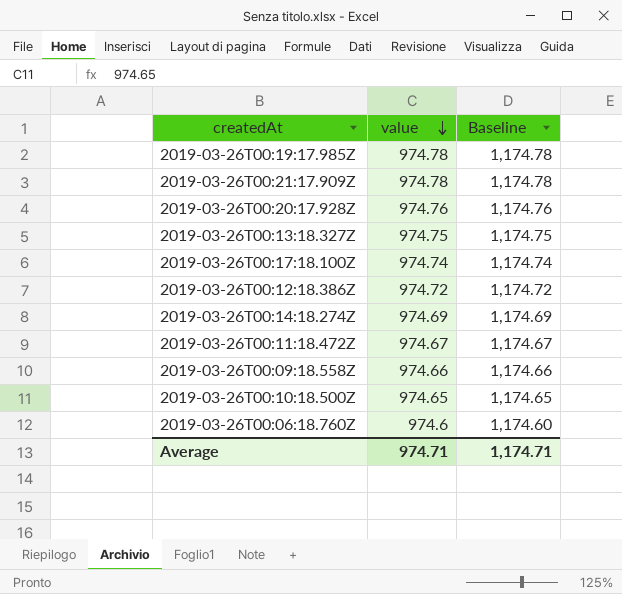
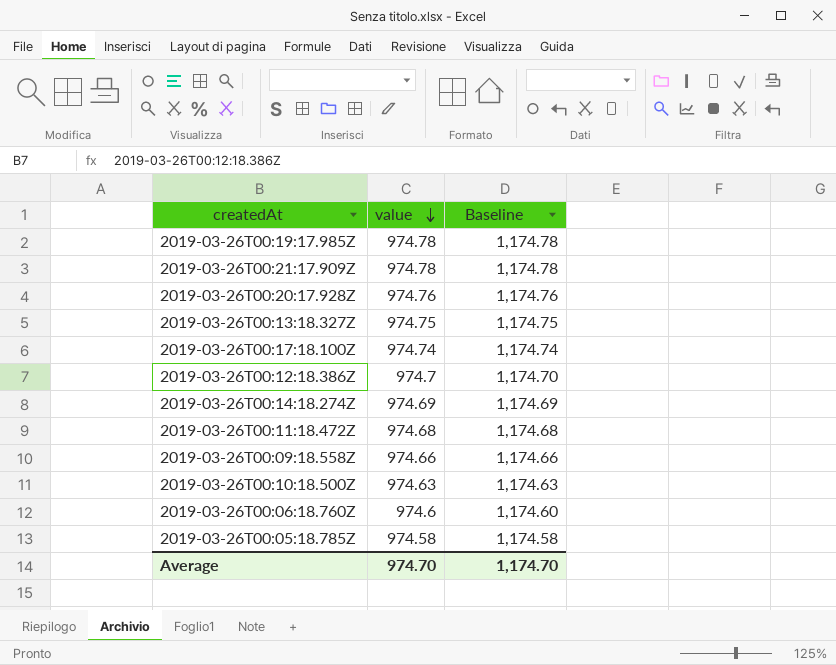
2019-03-26T00:12:18.386Z | value: 974.72 -> 974.7
2019-03-26T00:12:18.386Z | Baseline: 1,174.72 -> 1,174.70
2019-03-26T00:11:18.472Z | value: 974.67 -> 974.68
2019-03-26T00:11:18.472Z | Baseline: 1,174.67 -> 1,174.68
2019-03-26T00:10:18.500Z | value: 974.65 -> 974.63
2019-03-26T00:10:18.500Z | Baseline: 1,174.65 -> 1,174.63
row 2019-03-26T00:05:18.785Z: none -> 974.58 | 1,174.58
Average | value: 974.71 -> 974.70
Average | Baseline: 1,174.71 -> 1,174.70

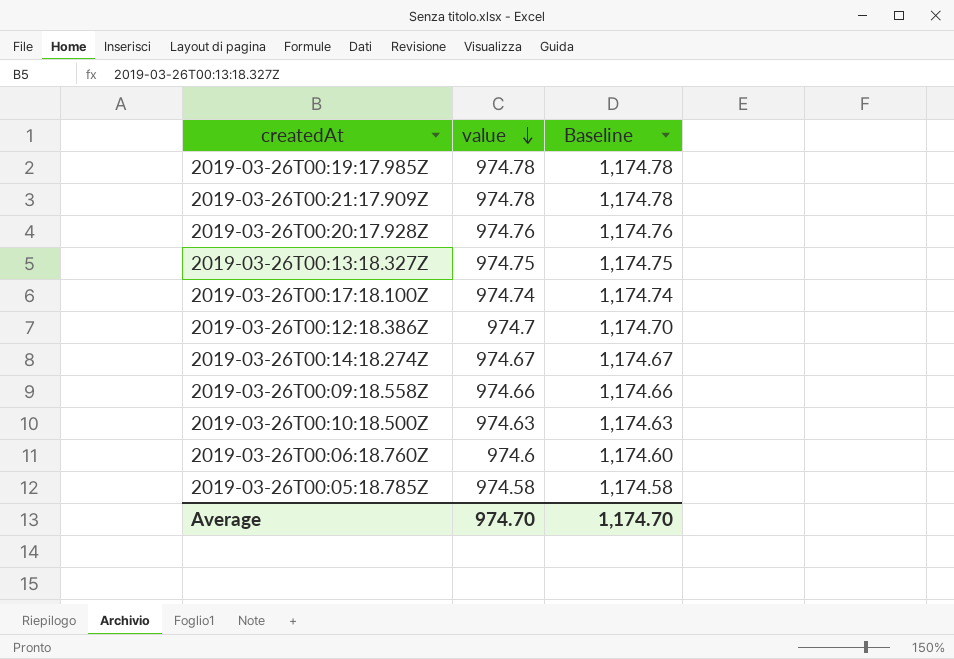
row 2019-03-26T00:11:18.472Z: 974.68 | 1,174.68 -> none
2019-03-26T00:14:18.274Z | value: 974.69 -> 974.67
2019-03-26T00:14:18.274Z | Baseline: 1,174.69 -> 1,174.67

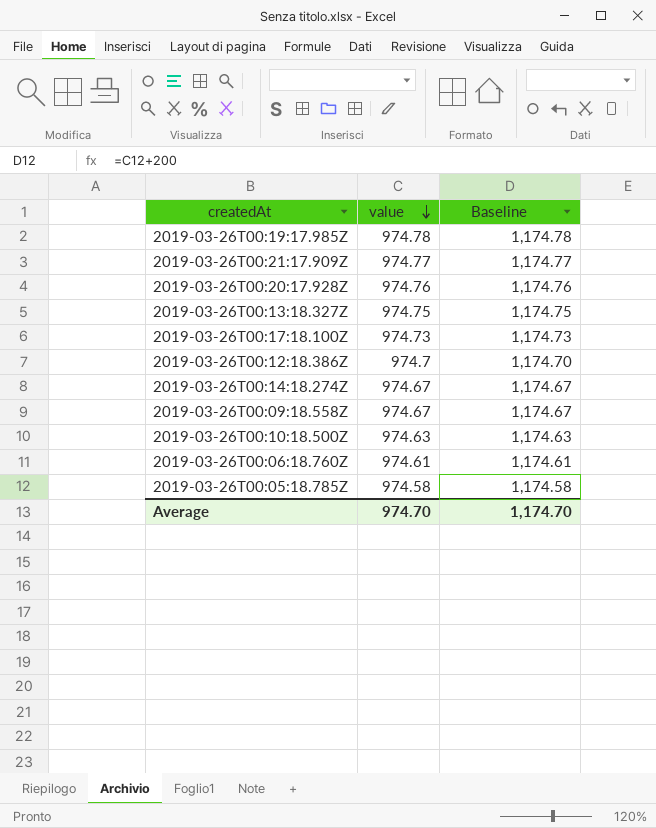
2019-03-26T00:21:17.909Z | value: 974.78 -> 974.77
2019-03-26T00:21:17.909Z | Baseline: 1,174.78 -> 1,174.77
2019-03-26T00:17:18.100Z | value: 974.74 -> 974.73
2019-03-26T00:17:18.100Z | Baseline: 1,174.74 -> 1,174.73
2019-03-26T00:09:18.558Z | value: 974.66 -> 974.67
2019-03-26T00:09:18.558Z | Baseline: 1,174.66 -> 1,174.67
2019-03-26T00:06:18.760Z | value: 974.6 -> 974.61
2019-03-26T00:06:18.760Z | Baseline: 1,174.60 -> 1,174.61

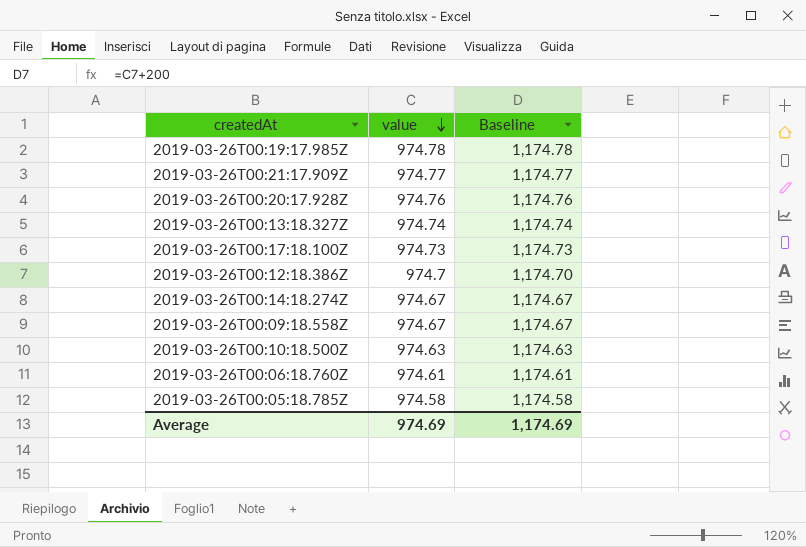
2019-03-26T00:13:18.327Z | value: 974.75 -> 974.74
2019-03-26T00:13:18.327Z | Baseline: 1,174.75 -> 1,174.74
Average | value: 974.70 -> 974.69
Average | Baseline: 1,174.70 -> 1,174.69

